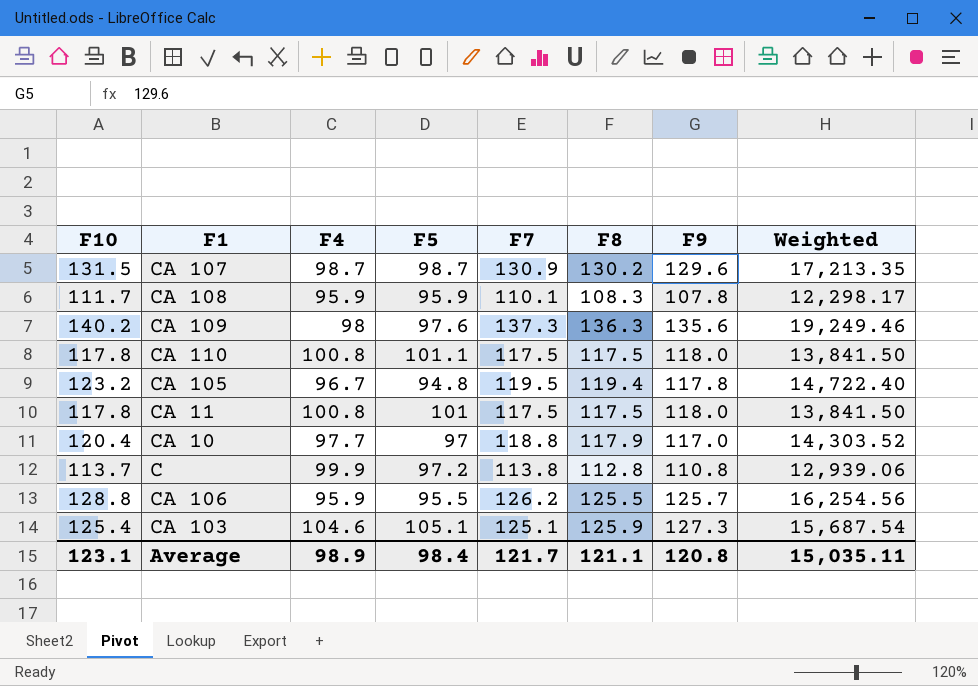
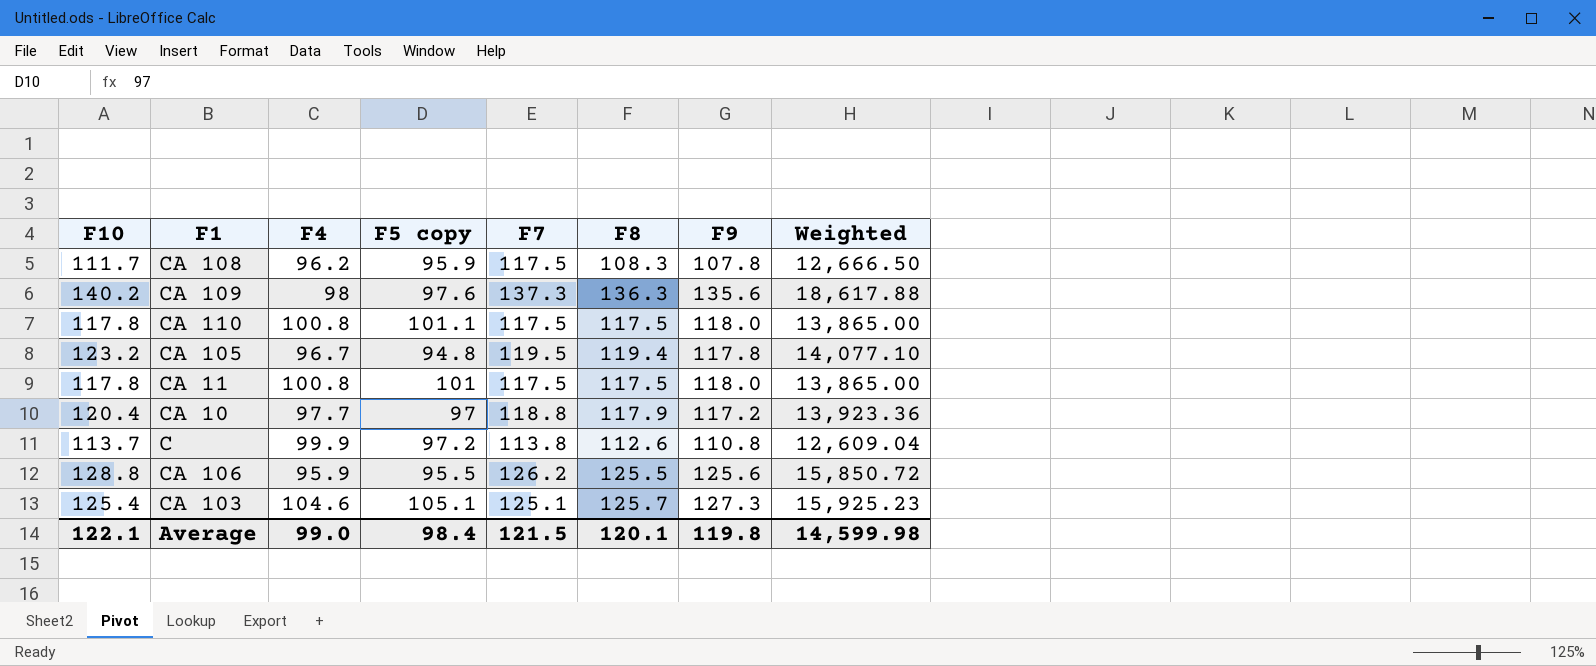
column name: F5 -> F5 copy
column Weighted | formula: [F10] * [F7] -> [F7] * [F9]
row CA 107: 131.5 | 98.7 | 98.7 | 130.9 | 130.2 | 129.6 | 17,213.35 -> none
CA 108 | F4: 95.9 -> 96.2
CA 108 | F7: 110.1 -> 117.5
CA 10 | F9: 117.0 -> 117.2
C | F8: 112.8 -> 112.6
CA 106 | F9: 125.7 -> 125.6
CA 103 | F8: 125.9 -> 125.7
Average | F10: 123.1 -> 122.1
Average | F4: 98.9 -> 99.0
Average | F7: 121.7 -> 121.5
Average | F8: 121.1 -> 120.1
Average | F9: 120.8 -> 119.8
Average | Weighted: 15,035.11 -> 14,599.98

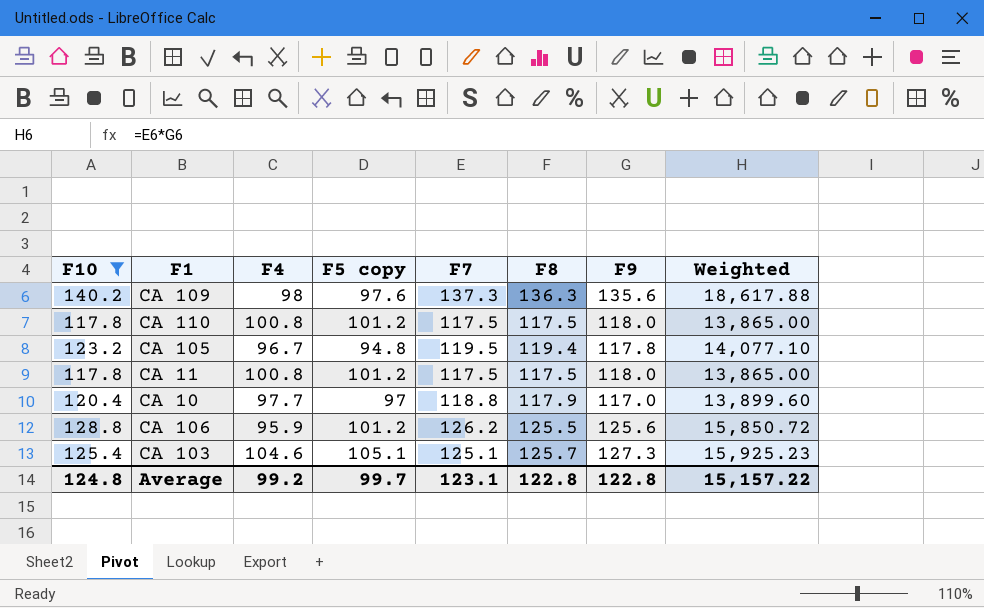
filter: none -> F10 >= 117.8
CA 110 | F5 copy: 101.1 -> 101.2
CA 11 | F5 copy: 101 -> 101.2
CA 10 | F9: 117.2 -> 117.0
CA 10 | Weighted: 13,923.36 -> 13,899.60
CA 106 | F5 copy: 95.5 -> 101.2
Average | F10: 122.1 -> 124.8
Average | F4: 99.0 -> 99.2
Average | F5 copy: 98.4 -> 99.7
Average | F7: 121.5 -> 123.1
Average | F8: 120.1 -> 122.8
Average | F9: 119.8 -> 122.8
Average | Weighted: 14,599.98 -> 15,157.22

